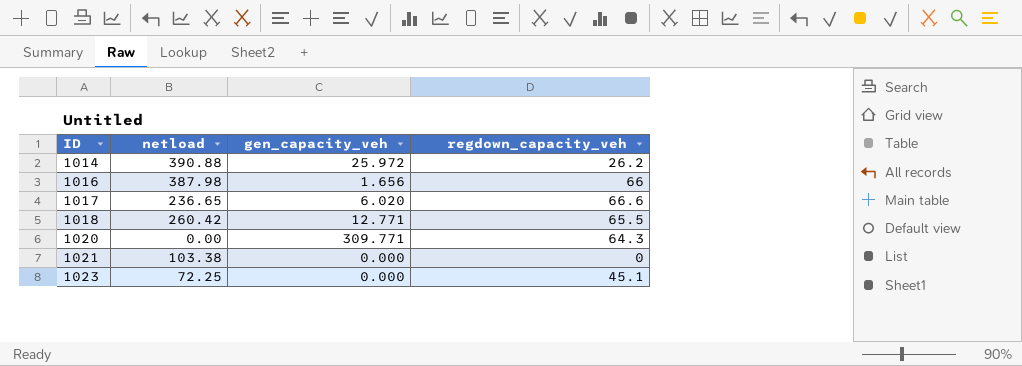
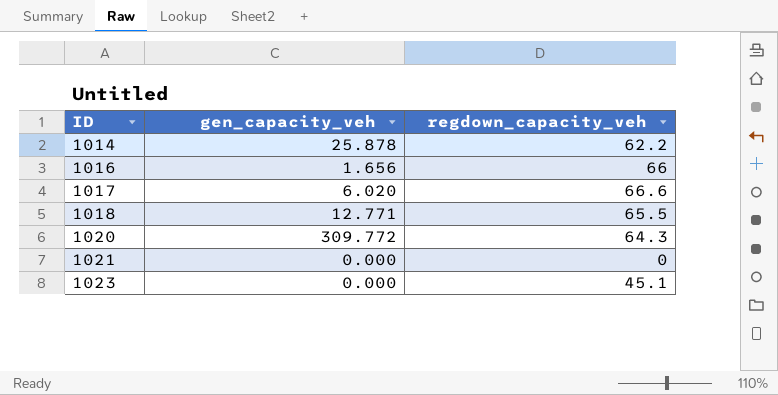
column netload | position: 2 -> none
1014 | gen_capacity_veh: 25.972 -> 25.878
1014 | regdown_capacity_veh: 26.2 -> 62.2
1020 | gen_capacity_veh: 309.771 -> 309.772

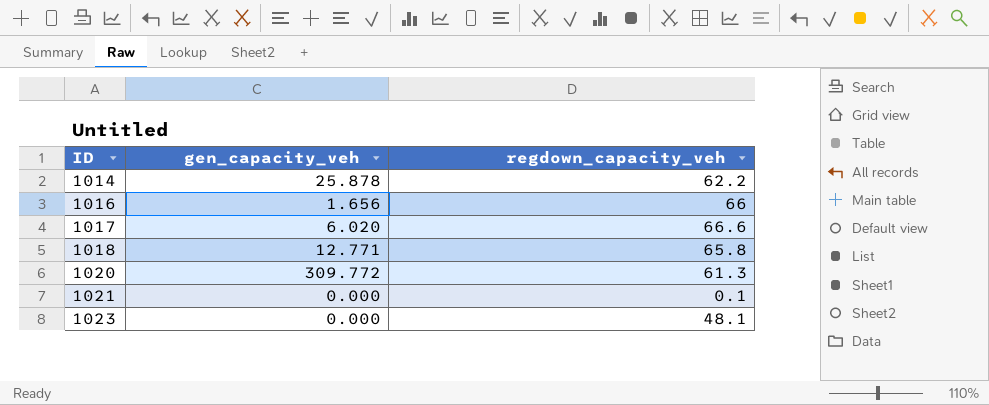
1018 | regdown_capacity_veh: 65.5 -> 65.8
1020 | regdown_capacity_veh: 64.3 -> 61.3
1021 | regdown_capacity_veh: 0 -> 0.1
1023 | regdown_capacity_veh: 45.1 -> 48.1

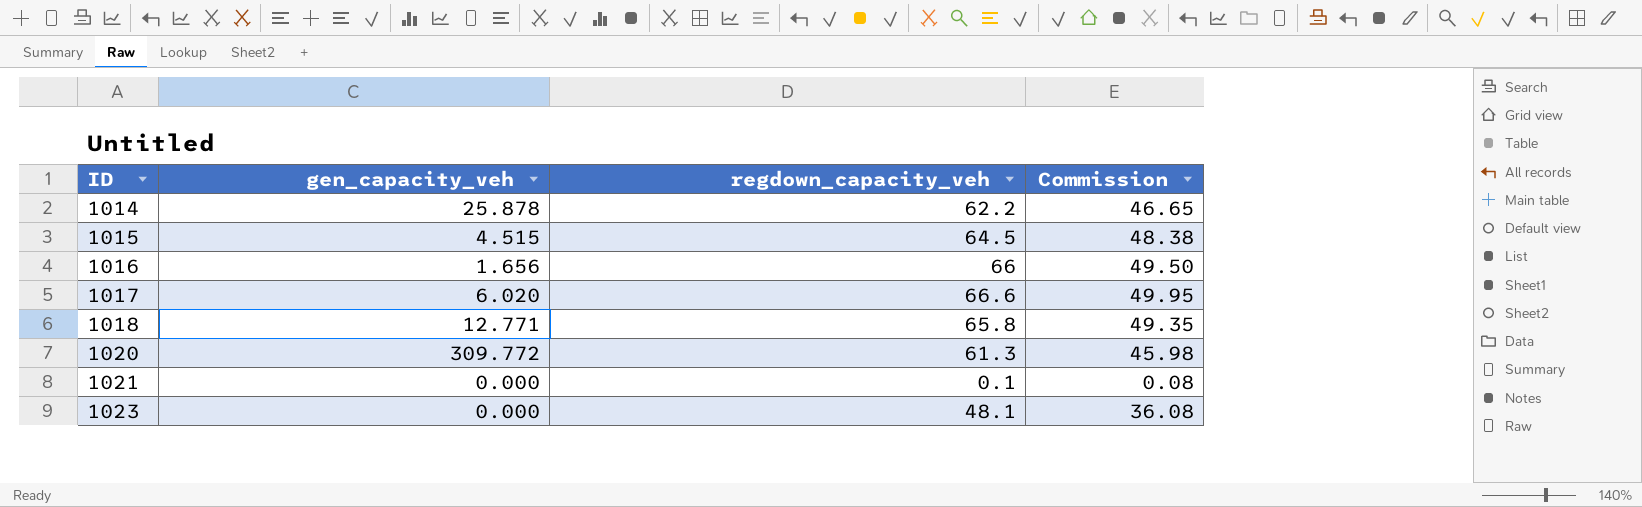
column Commission | formula: none -> [regdown_capacity_veh] * 0.75
row 1015: none -> 4.515 | 64.5 | 48.38

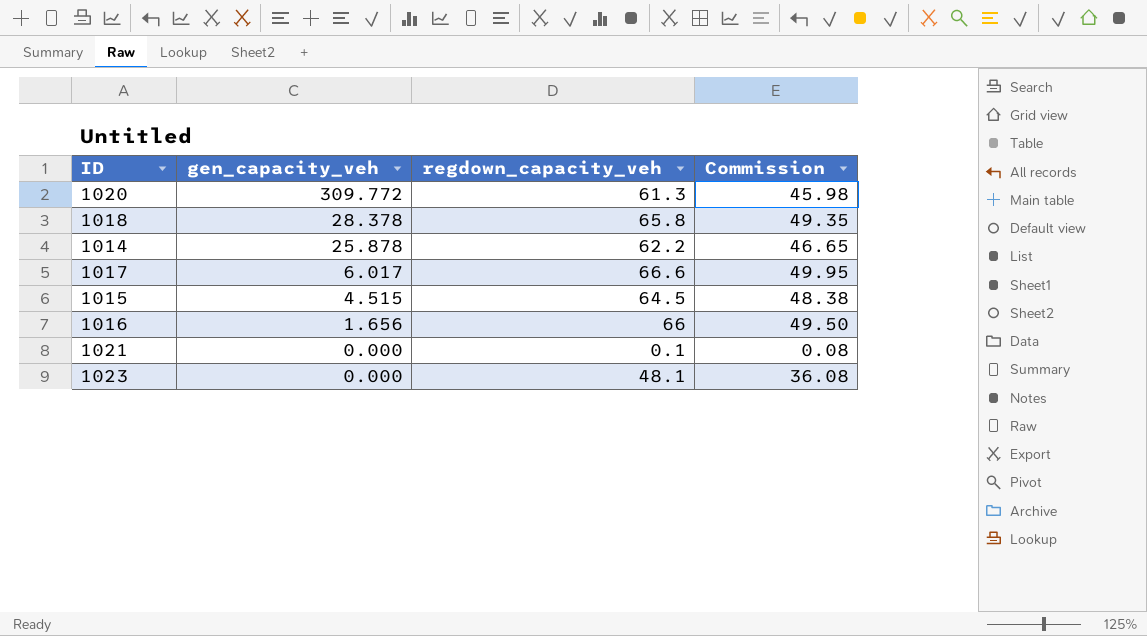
row order: ID ascending -> gen_capacity_veh descending
1018 | gen_capacity_veh: 12.771 -> 28.378
1017 | gen_capacity_veh: 6.020 -> 6.017

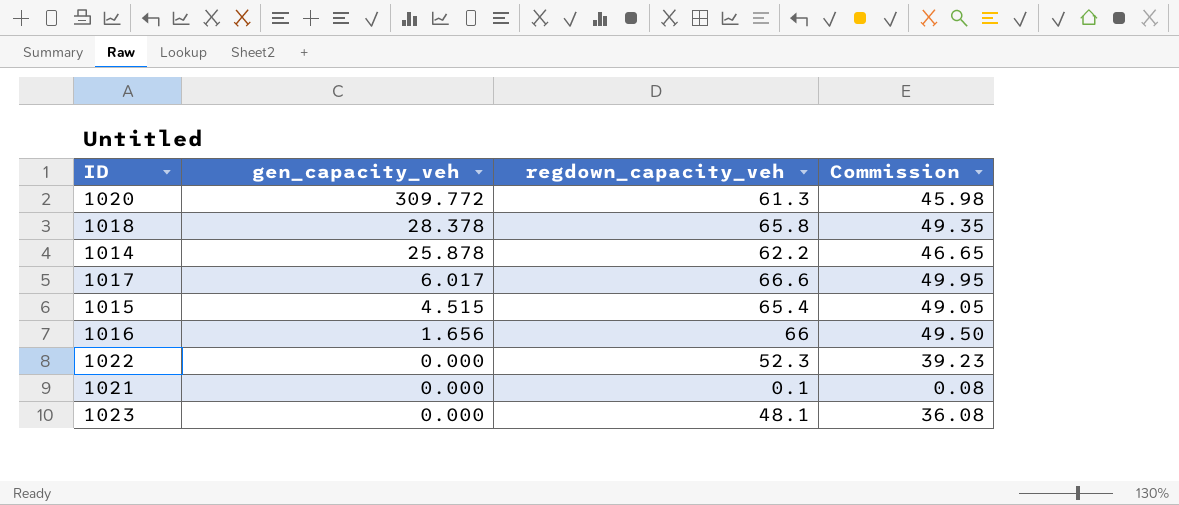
1015 | regdown_capacity_veh: 64.5 -> 65.4
1015 | Commission: 48.38 -> 49.05
row 1022: none -> 0.000 | 52.3 | 39.23

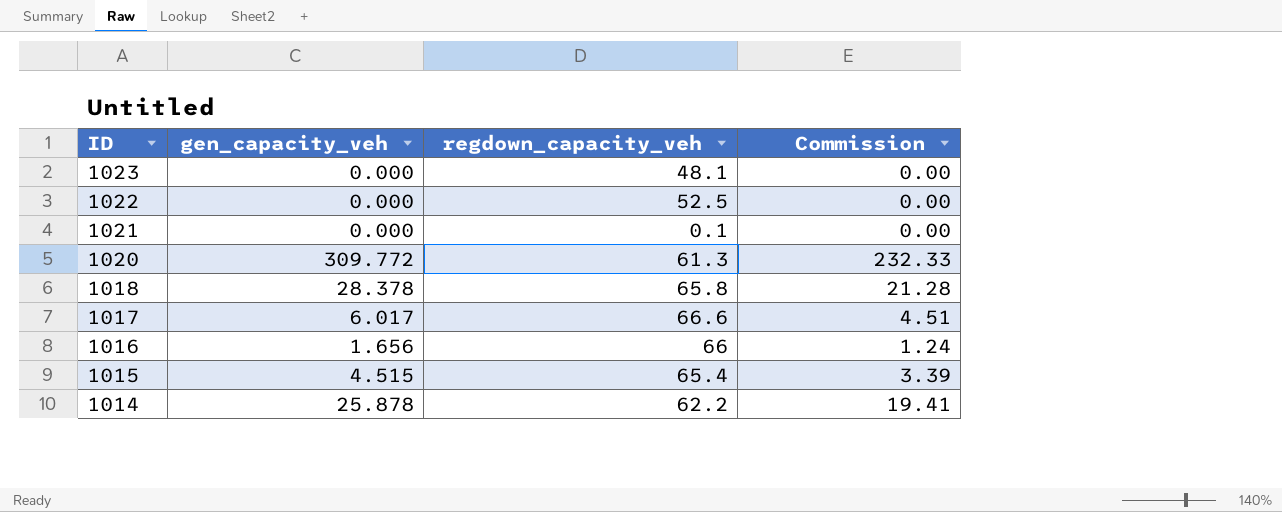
row order: gen_capacity_veh descending -> ID descending
column Commission | formula: [regdown_capacity_veh] * 0.75 -> [gen_capacity_veh] * 0.75
1022 | regdown_capacity_veh: 52.3 -> 52.5

